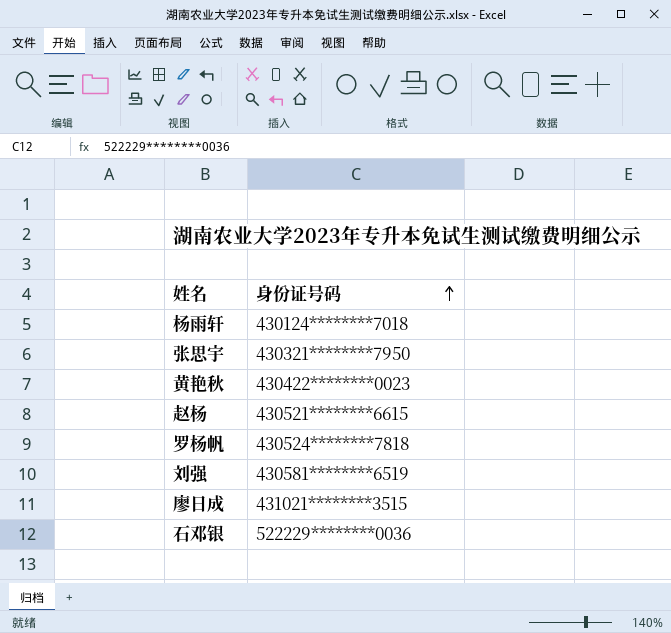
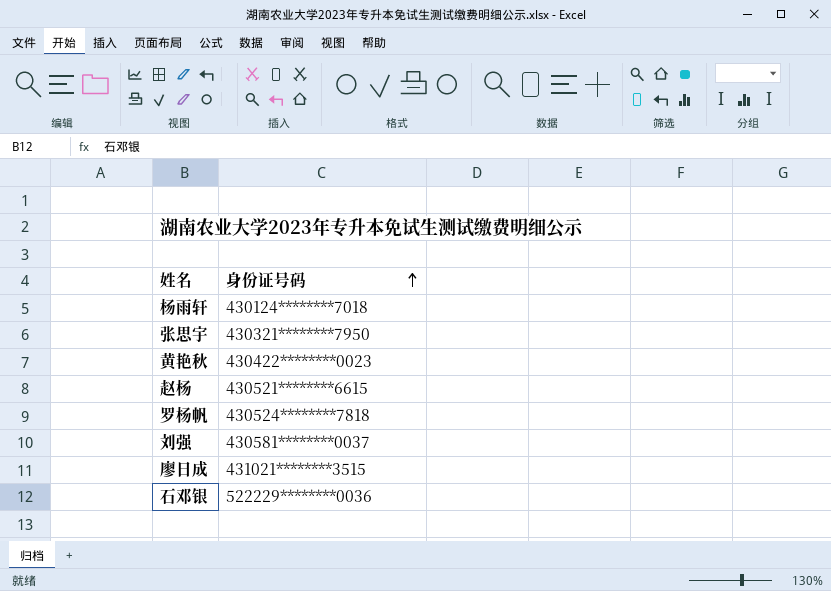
刘强 | 身份证号码: 430581********6519 -> 430581********0037

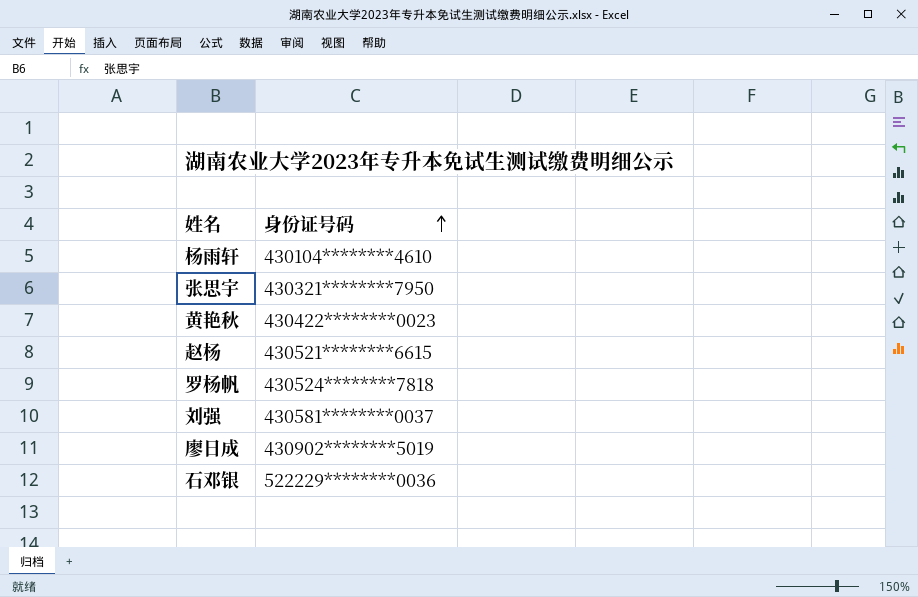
杨雨轩 | 身份证号码: 430124********7018 -> 430104********4610
廖日成 | 身份证号码: 431021********3515 -> 430902********5019

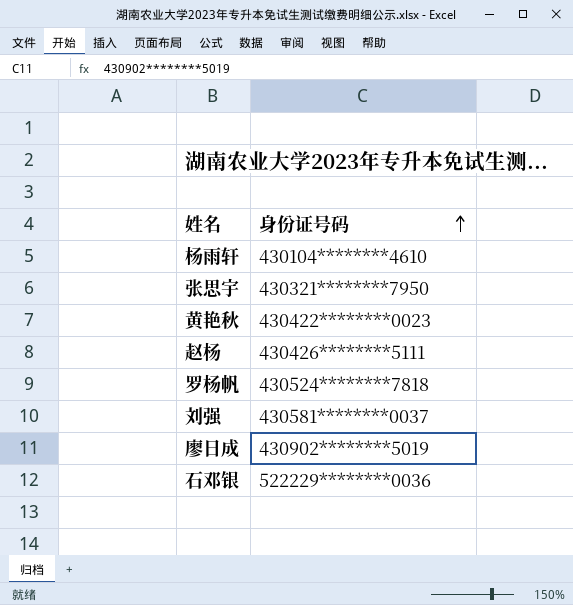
赵杨 | 身份证号码: 430521********6615 -> 430426********5111

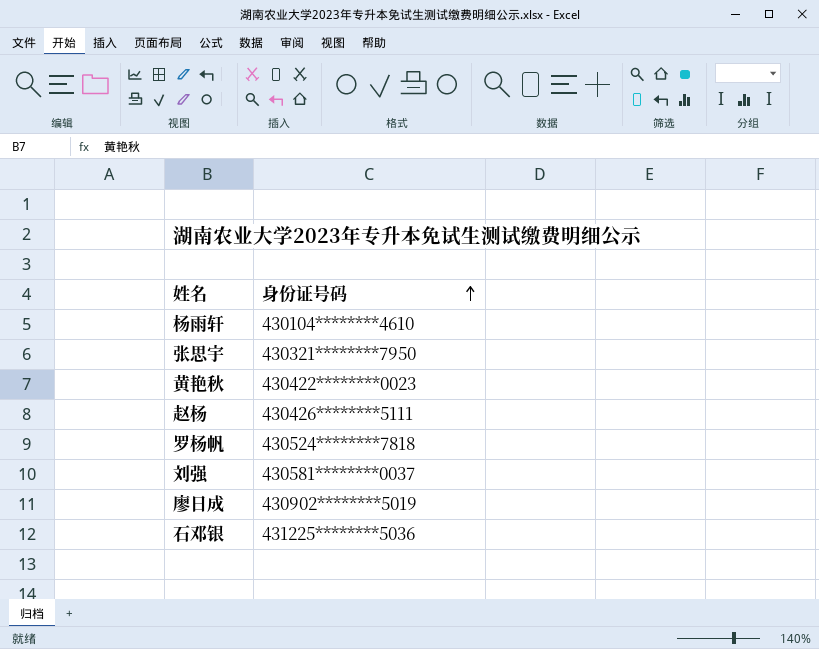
石邓银 | 身份证号码: 522229********0036 -> 431225********5036

